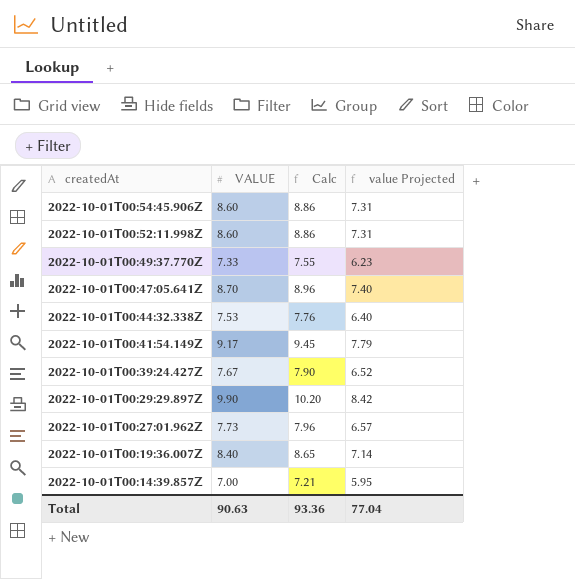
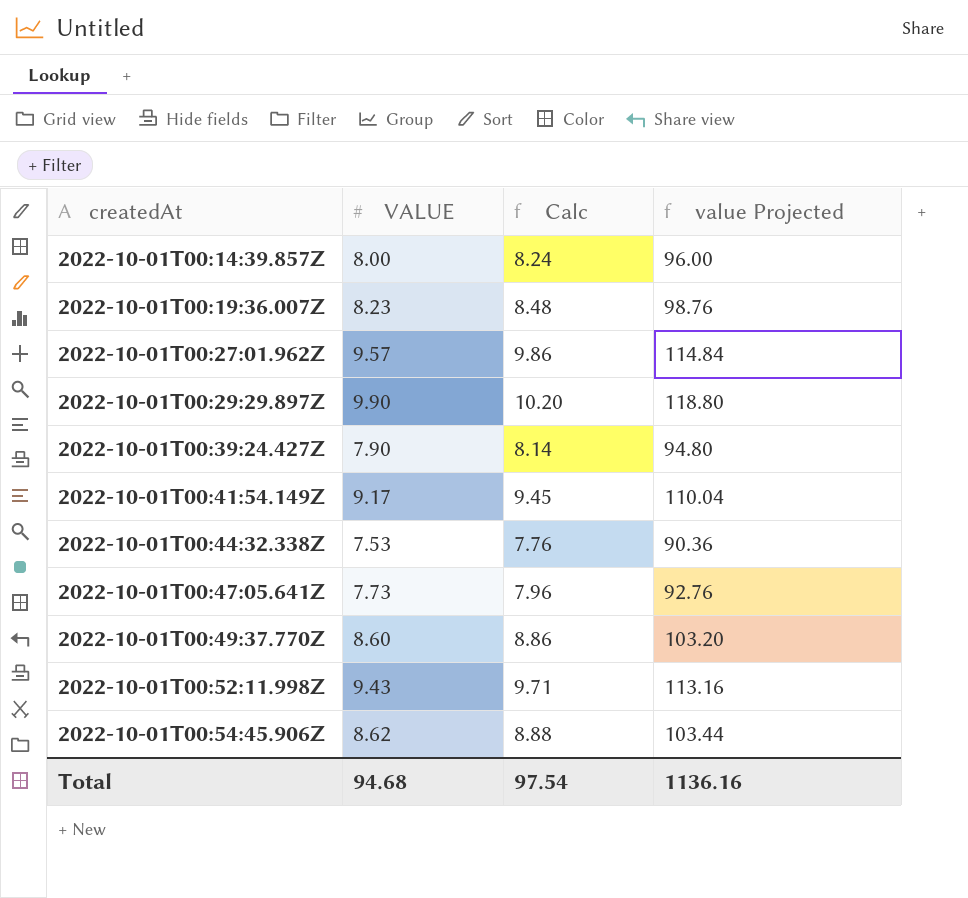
row order: createdAt descending -> createdAt ascending
column value Projected | formula: [VALUE] * 0.85 -> [VALUE] * 12
2022-10-01T00:14:39.857Z | VALUE: 7.00 -> 8.00
2022-10-01T00:14:39.857Z | Calc: 7.21 -> 8.24
2022-10-01T00:19:36.007Z | VALUE: 8.40 -> 8.23
2022-10-01T00:19:36.007Z | Calc: 8.65 -> 8.48
2022-10-01T00:27:01.962Z | VALUE: 7.73 -> 9.57
2022-10-01T00:27:01.962Z | Calc: 7.96 -> 9.86
2022-10-01T00:39:24.427Z | VALUE: 7.67 -> 7.90
2022-10-01T00:39:24.427Z | Calc: 7.90 -> 8.14
2022-10-01T00:47:05.641Z | VALUE: 8.70 -> 7.73
2022-10-01T00:47:05.641Z | Calc: 8.96 -> 7.96
2022-10-01T00:49:37.770Z | VALUE: 7.33 -> 8.60
2022-10-01T00:49:37.770Z | Calc: 7.55 -> 8.86
2022-10-01T00:52:11.998Z | VALUE: 8.60 -> 9.43
2022-10-01T00:52:11.998Z | Calc: 8.86 -> 9.71
2022-10-01T00:54:45.906Z | VALUE: 8.60 -> 8.62
2022-10-01T00:54:45.906Z | Calc: 8.86 -> 8.88
Total | VALUE: 90.63 -> 94.68
Total | Calc: 93.36 -> 97.54
Total | value Projected: 77.04 -> 1136.16

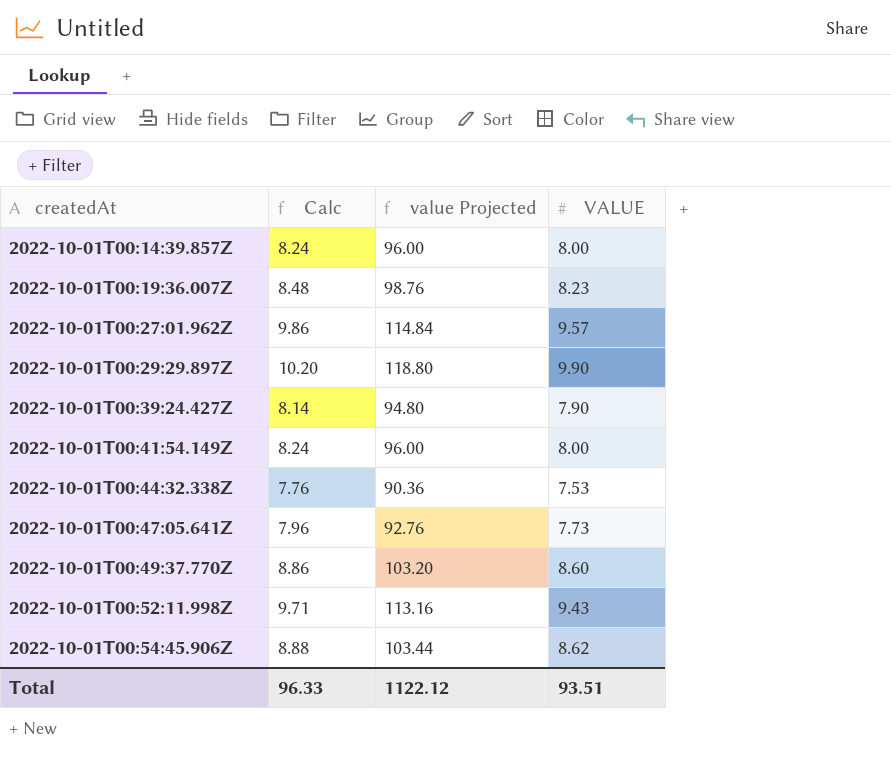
column VALUE | position: 2 -> 4
2022-10-01T00:41:54.149Z | Calc: 9.45 -> 8.24
2022-10-01T00:41:54.149Z | value Projected: 110.04 -> 96.00
2022-10-01T00:41:54.149Z | VALUE: 9.17 -> 8.00
Total | Calc: 97.54 -> 96.33
Total | value Projected: 1136.16 -> 1122.12
Total | VALUE: 94.68 -> 93.51

